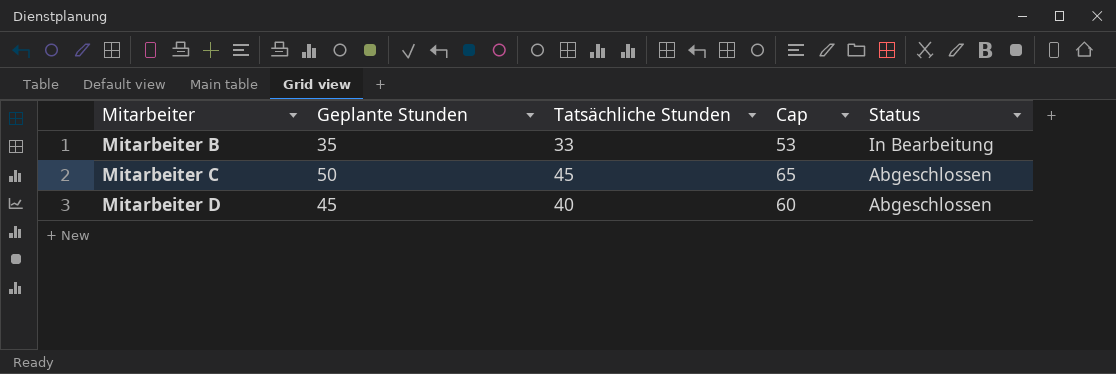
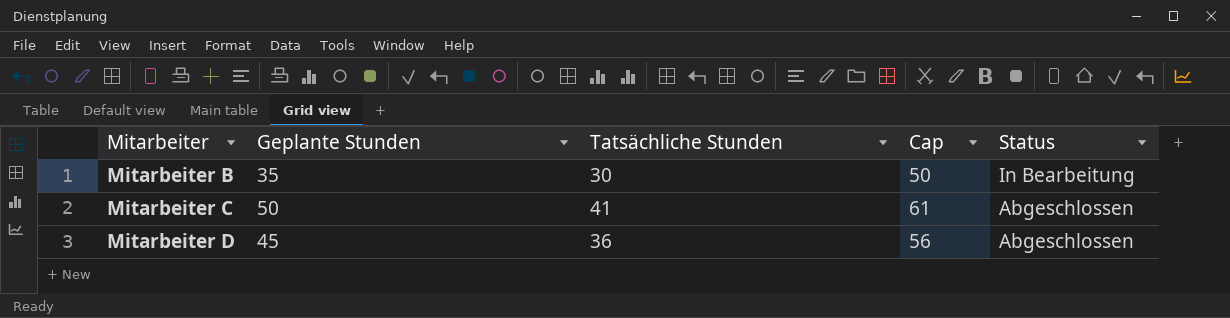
Mitarbeiter B | Tatsächliche Stunden: 33 -> 30
Mitarbeiter B | Cap: 53 -> 50
Mitarbeiter C | Tatsächliche Stunden: 45 -> 41
Mitarbeiter C | Cap: 65 -> 61
Mitarbeiter D | Tatsächliche Stunden: 40 -> 36
Mitarbeiter D | Cap: 60 -> 56

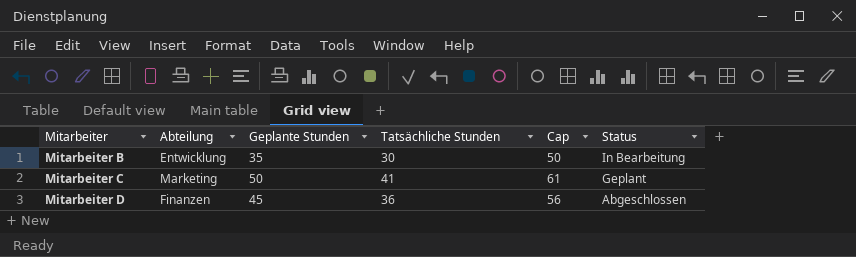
column Abteilung | position: none -> 2
Mitarbeiter C | Status: Abgeschlossen -> Geplant

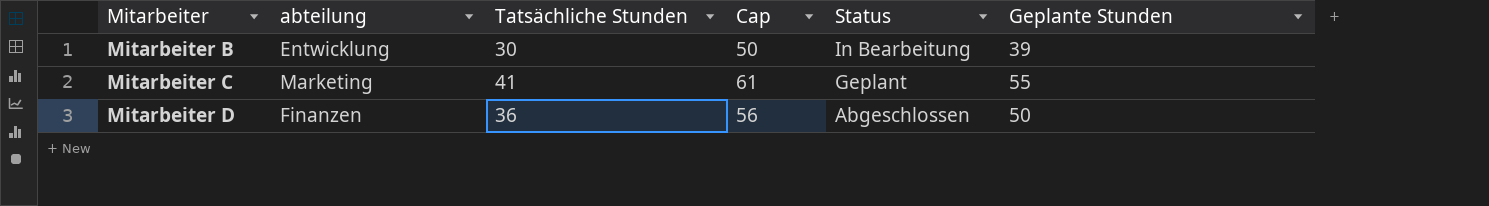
column name: Abteilung -> abteilung
column Geplante Stunden | position: 3 -> 6
Mitarbeiter B | Geplante Stunden: 35 -> 39
Mitarbeiter C | Geplante Stunden: 50 -> 55
Mitarbeiter D | Geplante Stunden: 45 -> 50

